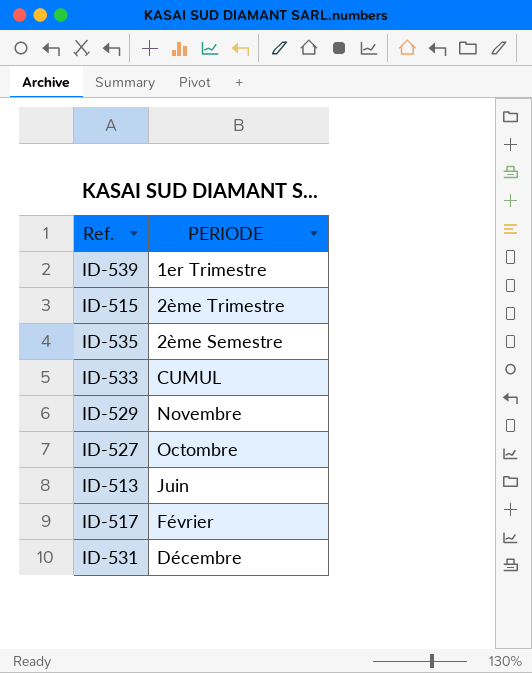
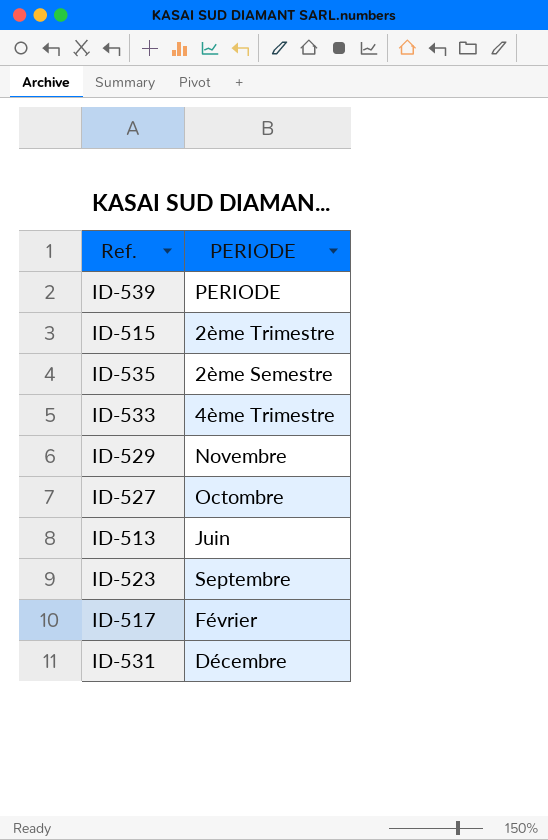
ID-539 | PERIODE: 1er Trimestre -> PERIODE
ID-533 | PERIODE: CUMUL -> 4ème Trimestre
row ID-523: none -> Septembre

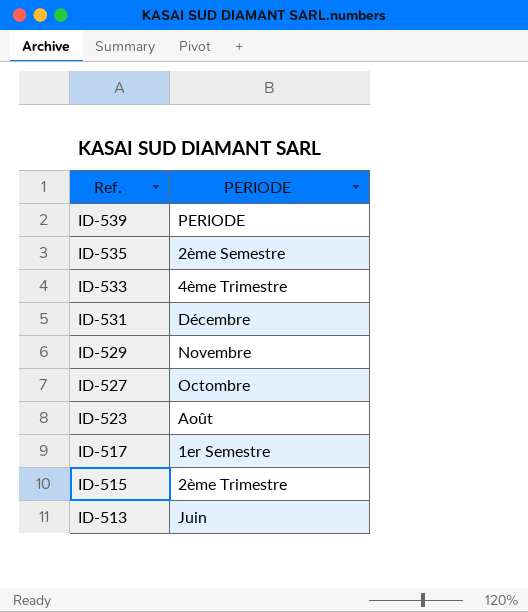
row order: none -> Ref. descending
ID-523 | PERIODE: Septembre -> Août
ID-517 | PERIODE: Février -> 1er Semestre

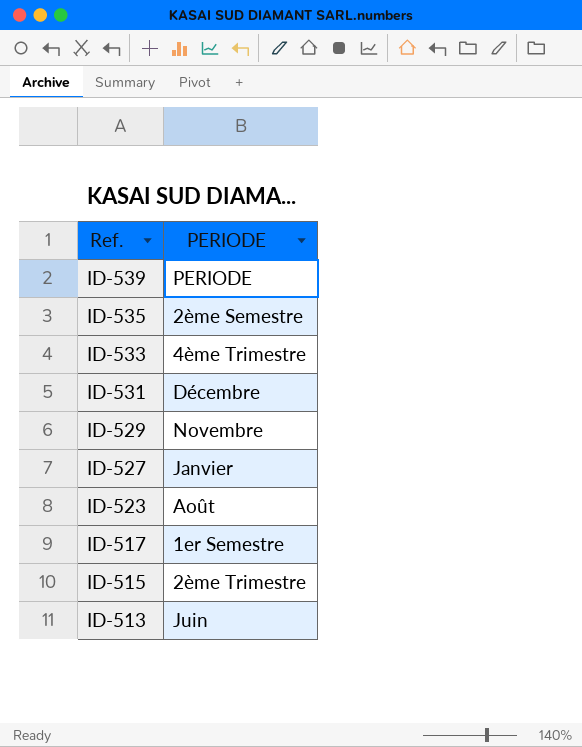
ID-527 | PERIODE: Octombre -> Janvier

